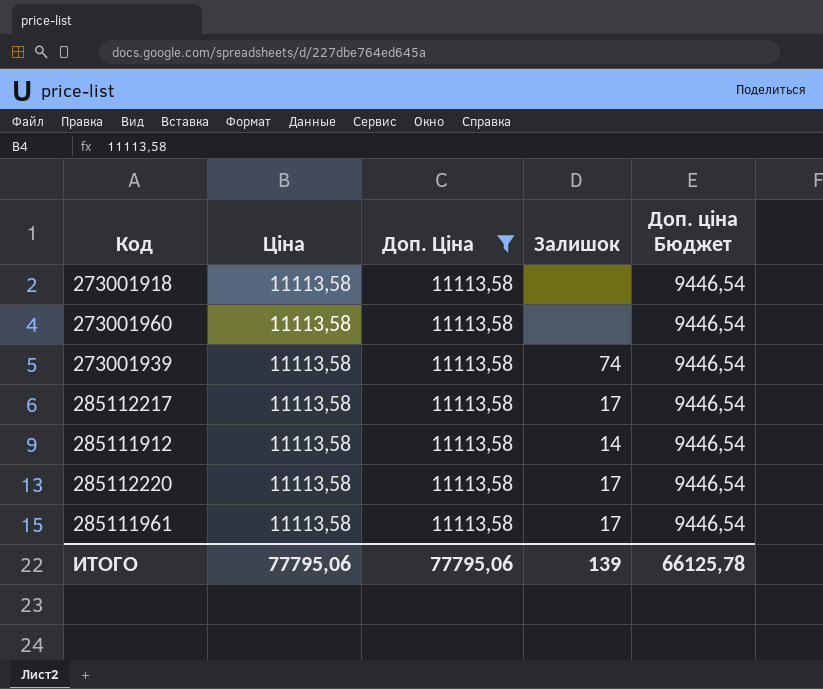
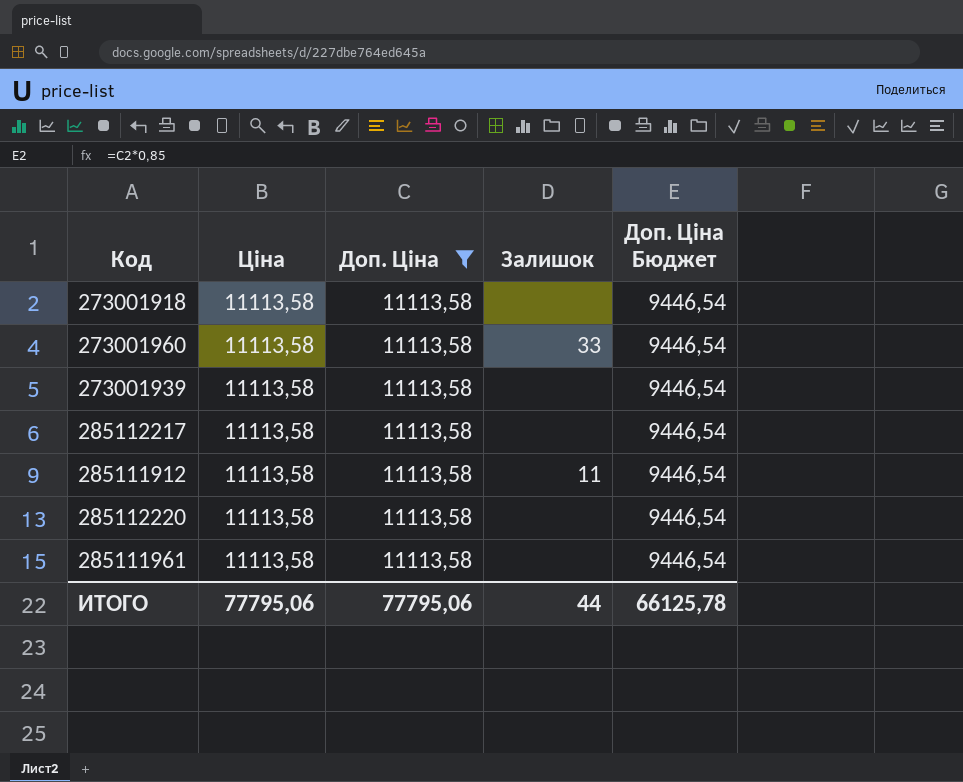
column name: Доп. ціна Бюджет -> Доп. Ціна Бюджет
273001960 | Залишок: none -> 33
273001939 | Залишок: 74 -> none
285112217 | Залишок: 17 -> none
285111912 | Залишок: 14 -> 11
285112220 | Залишок: 17 -> none
285111961 | Залишок: 17 -> none
ИТОГО | Залишок: 139 -> 44

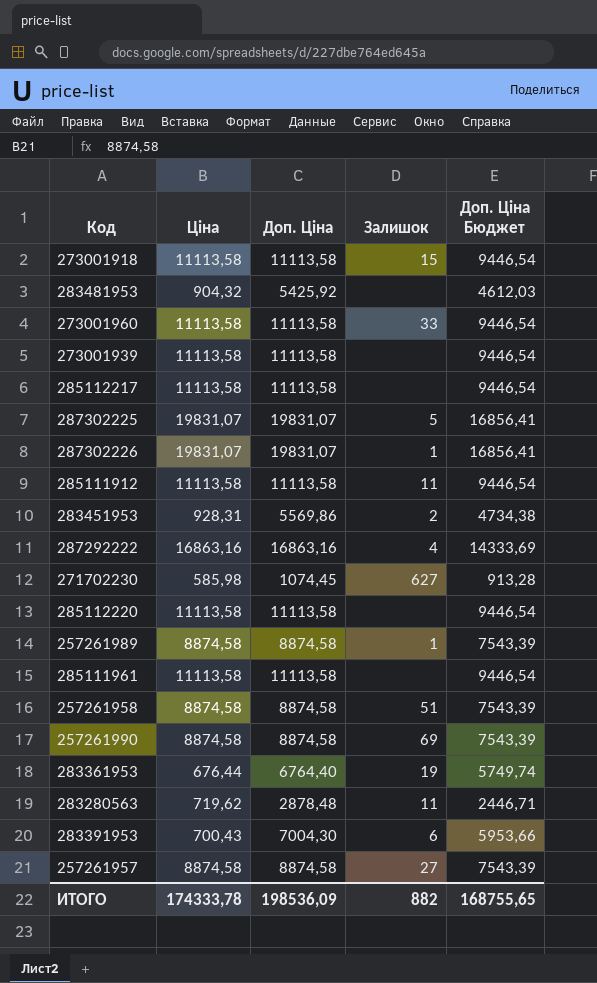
filter: Доп. Ціна = 11113,58 -> none
273001918 | Залишок: none -> 15
ИТОГО | Ціна: 77795,06 -> 174333,78
ИТОГО | Доп. Ціна: 77795,06 -> 198536,09
ИТОГО | Залишок: 44 -> 882
ИТОГО | Доп. Ціна Бюджет: 66125,78 -> 168755,65

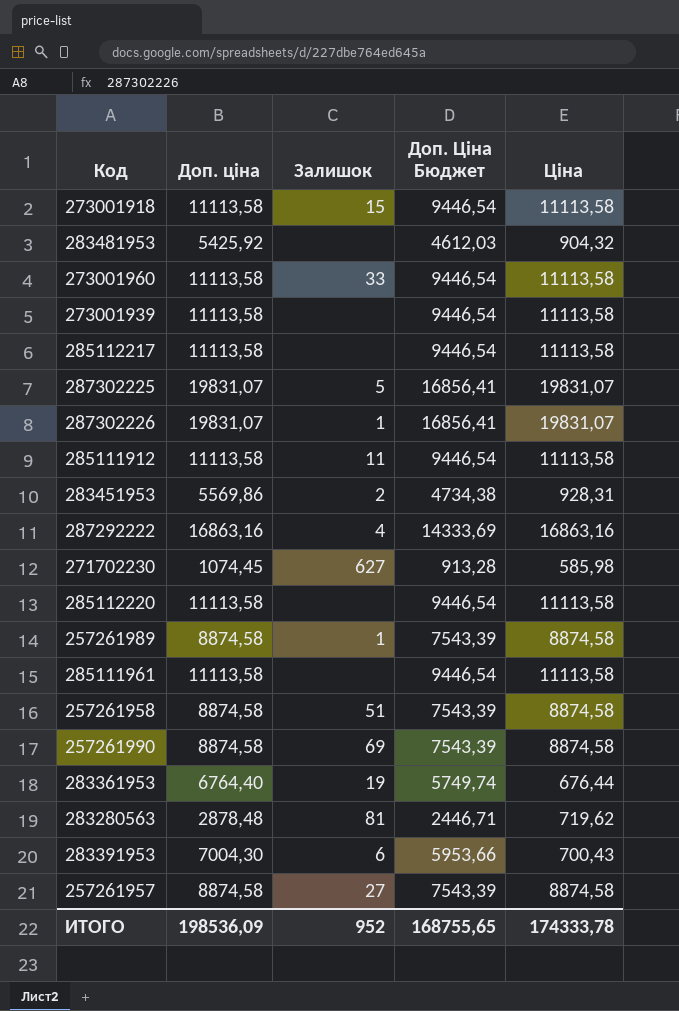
column name: Доп. Ціна -> Доп. ціна
column Ціна | position: 2 -> 5
283280563 | Залишок: 11 -> 81
ИТОГО | Залишок: 882 -> 952

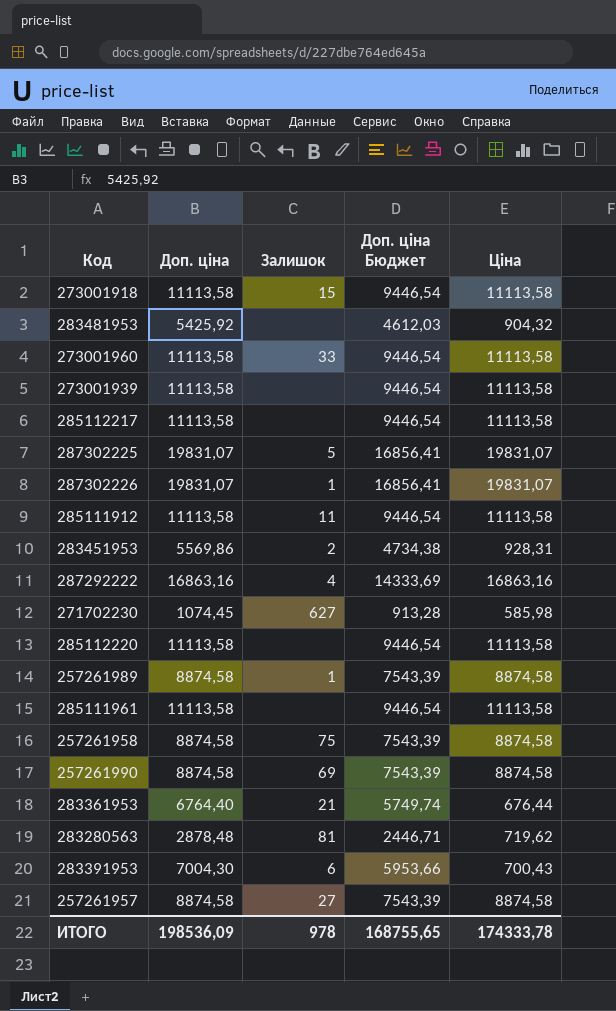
column name: Доп. Ціна Бюджет -> Доп. ціна Бюджет
257261958 | Залишок: 51 -> 75
283361953 | Залишок: 19 -> 21
ИТОГО | Залишок: 952 -> 978

